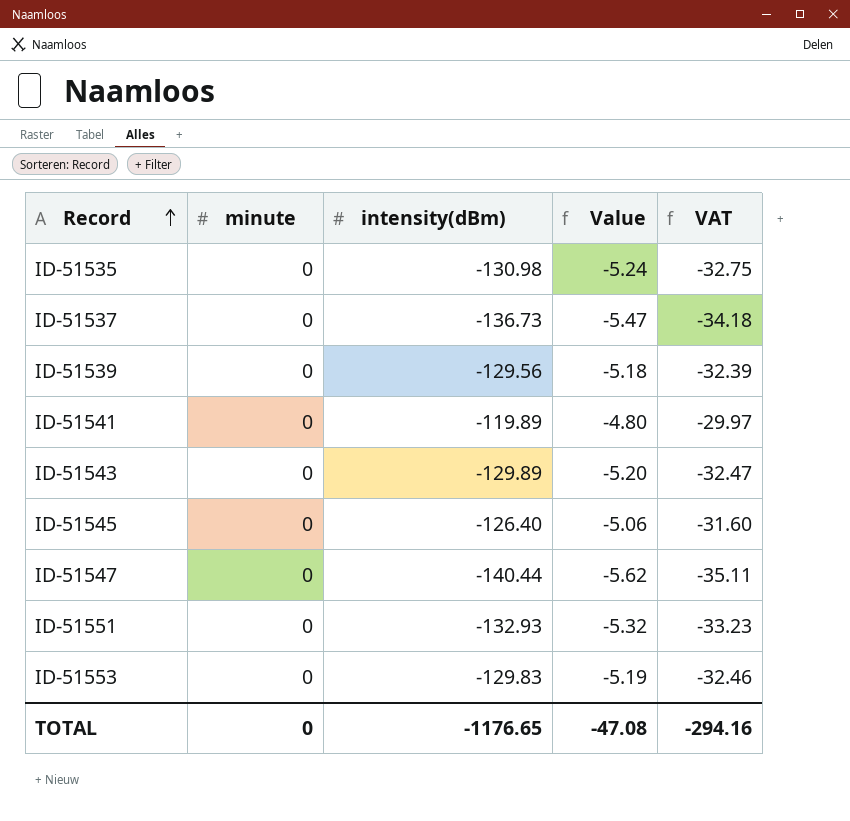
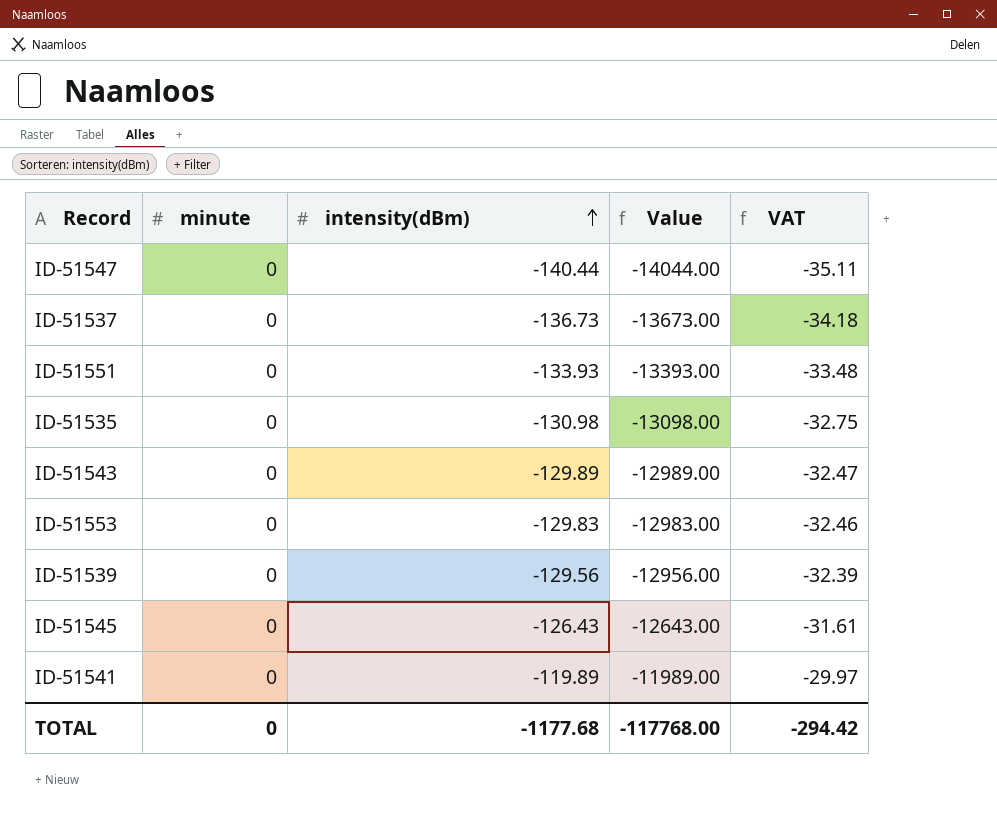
row order: Record ascending -> intensity(dBm) ascending
column Value | formula: [intensity(dBm)] * 0.04 -> [intensity(dBm)] * 100
ID-51551 | intensity(dBm): -132.93 -> -133.93
ID-51551 | VAT: -33.23 -> -33.48
ID-51545 | intensity(dBm): -126.40 -> -126.43
ID-51545 | VAT: -31.60 -> -31.61
TOTAL | intensity(dBm): -1176.65 -> -1177.68
TOTAL | Value: -47.08 -> -117768.00
TOTAL | VAT: -294.16 -> -294.42

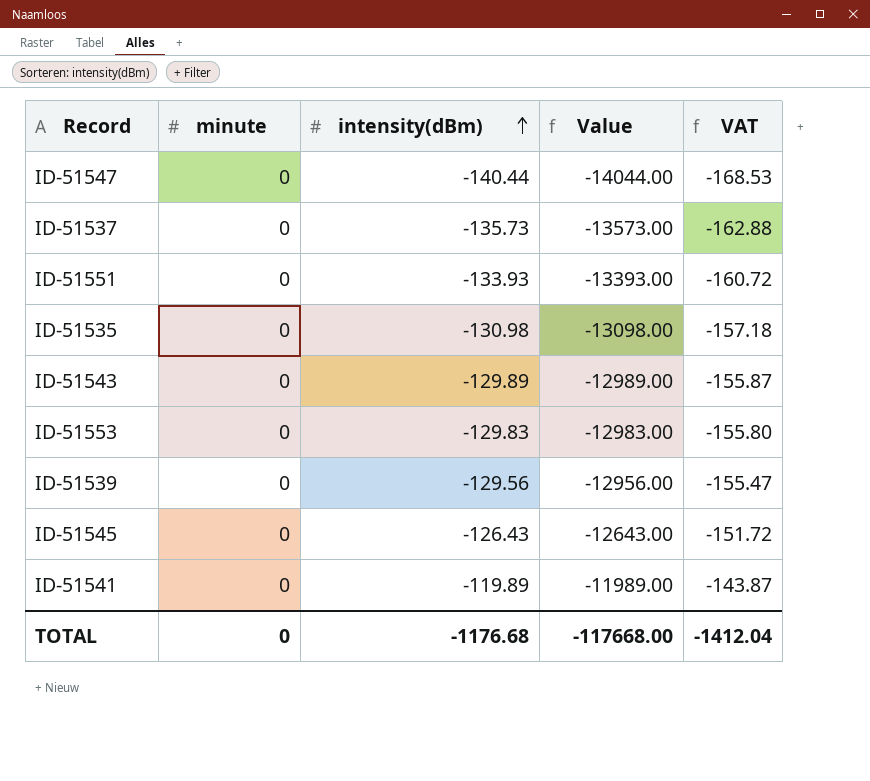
column VAT | formula: [intensity(dBm)] * 0.25 -> [intensity(dBm)] * 1.2
ID-51537 | intensity(dBm): -136.73 -> -135.73
ID-51537 | Value: -13673.00 -> -13573.00
TOTAL | intensity(dBm): -1177.68 -> -1176.68
TOTAL | Value: -117768.00 -> -117668.00
TOTAL | VAT: -294.42 -> -1412.04

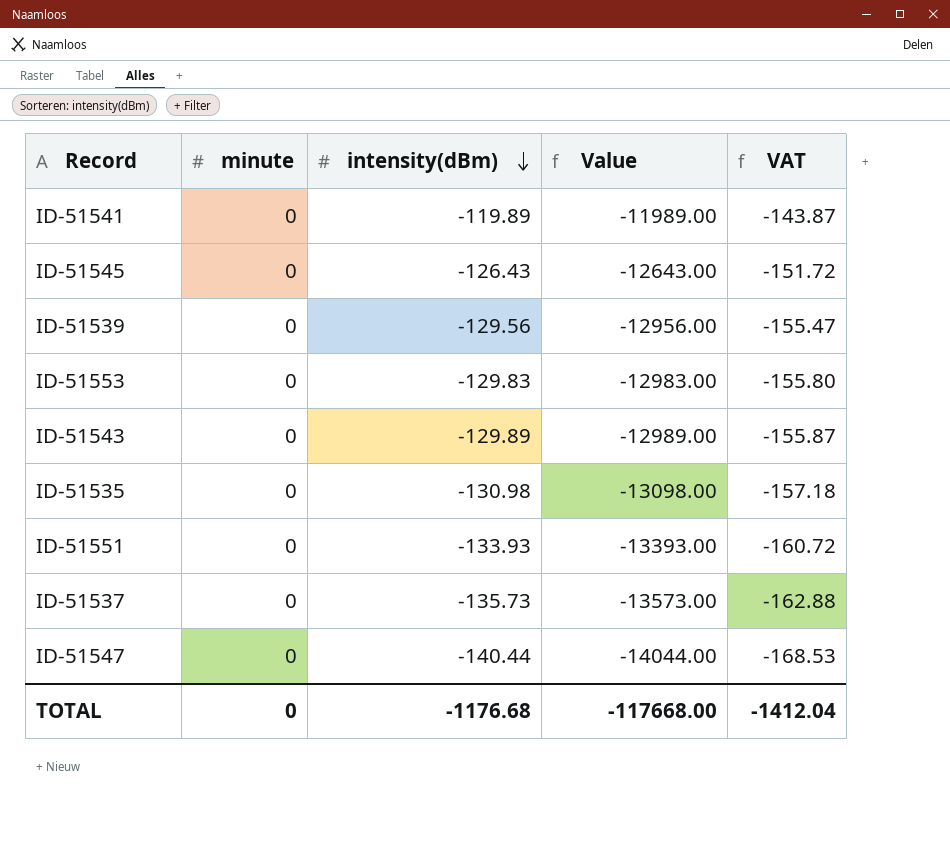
row order: intensity(dBm) ascending -> intensity(dBm) descending

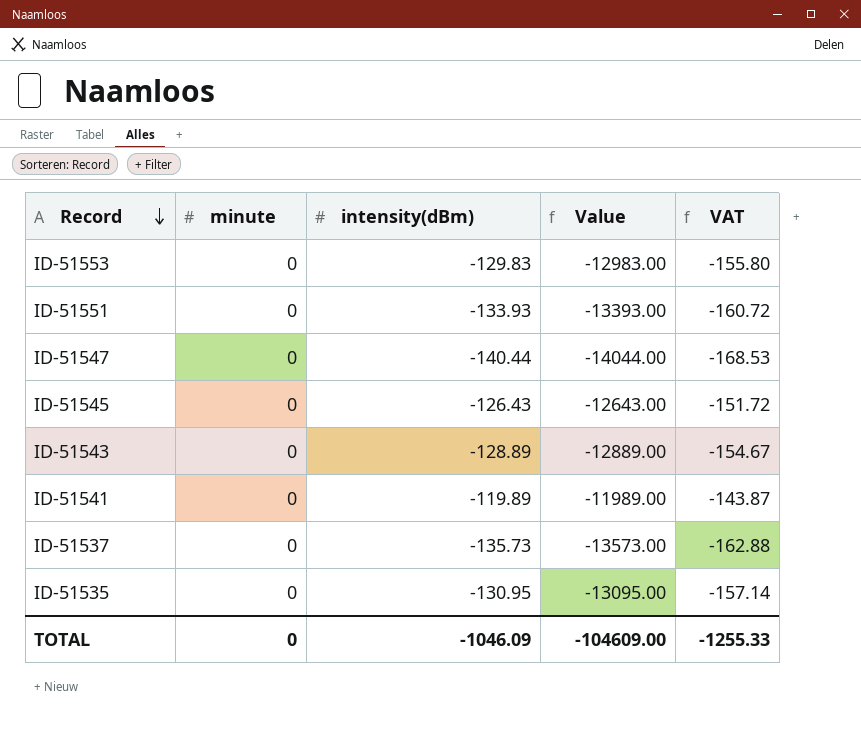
row order: intensity(dBm) descending -> Record descending
row ID-51539: 0 | -129.56 | -12956.00 | -155.47 -> none
ID-51543 | intensity(dBm): -129.89 -> -128.89
ID-51543 | Value: -12989.00 -> -12889.00
ID-51543 | VAT: -155.87 -> -154.67
ID-51535 | intensity(dBm): -130.98 -> -130.95
ID-51535 | Value: -13098.00 -> -13095.00
ID-51535 | VAT: -157.18 -> -157.14
TOTAL | intensity(dBm): -1176.68 -> -1046.09
TOTAL | Value: -117668.00 -> -104609.00
TOTAL | VAT: -1412.04 -> -1255.33

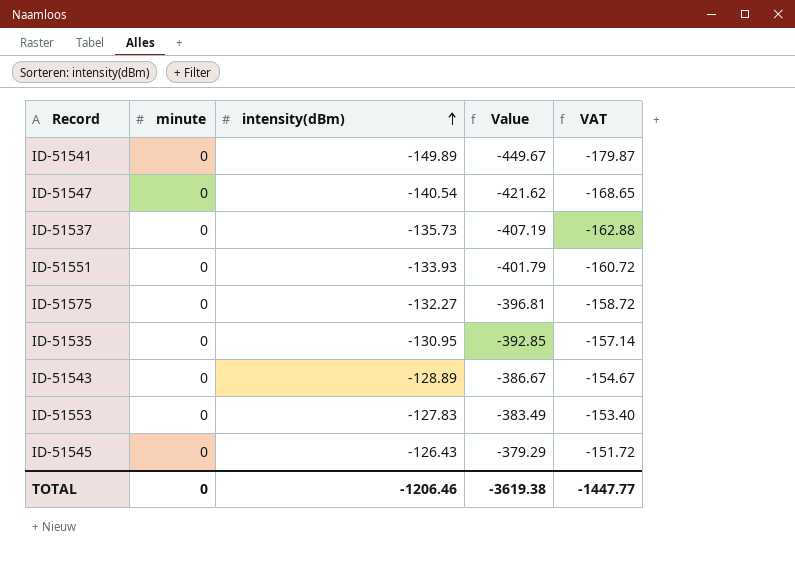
row order: Record descending -> intensity(dBm) ascending
column Value | formula: [intensity(dBm)] * 100 -> [intensity(dBm)] * 3
ID-51541 | intensity(dBm): -119.89 -> -149.89
ID-51541 | VAT: -143.87 -> -179.87
ID-51547 | intensity(dBm): -140.44 -> -140.54
ID-51547 | VAT: -168.53 -> -168.65
row ID-51575: none -> 0 | -132.27 | -396.81 | -158.72
ID-51553 | intensity(dBm): -129.83 -> -127.83
ID-51553 | VAT: -155.80 -> -153.40
TOTAL | intensity(dBm): -1046.09 -> -1206.46
TOTAL | Value: -104609.00 -> -3619.38
TOTAL | VAT: -1255.33 -> -1447.77

